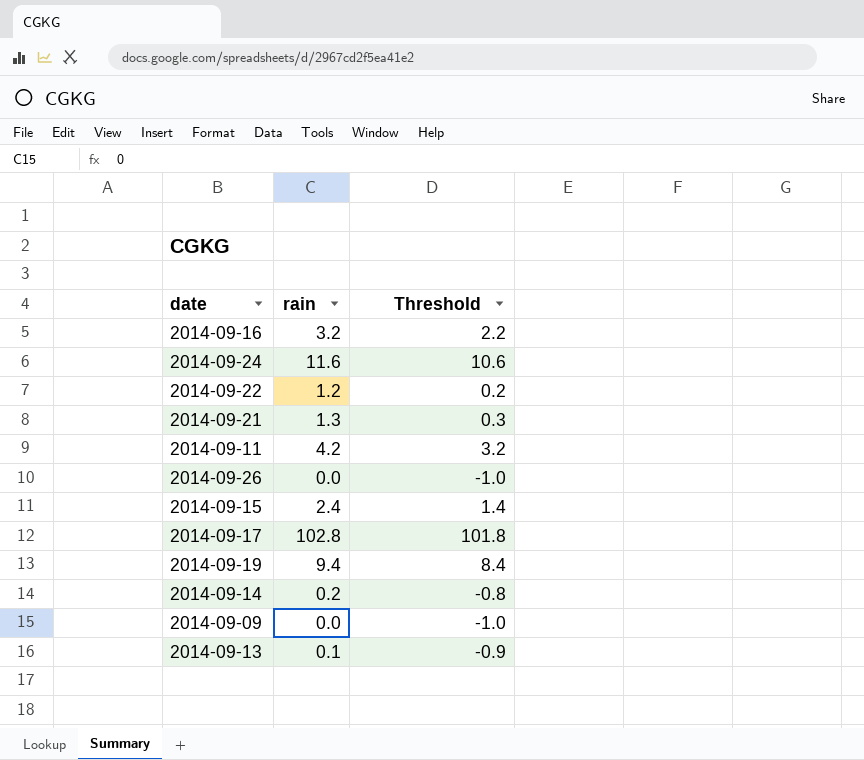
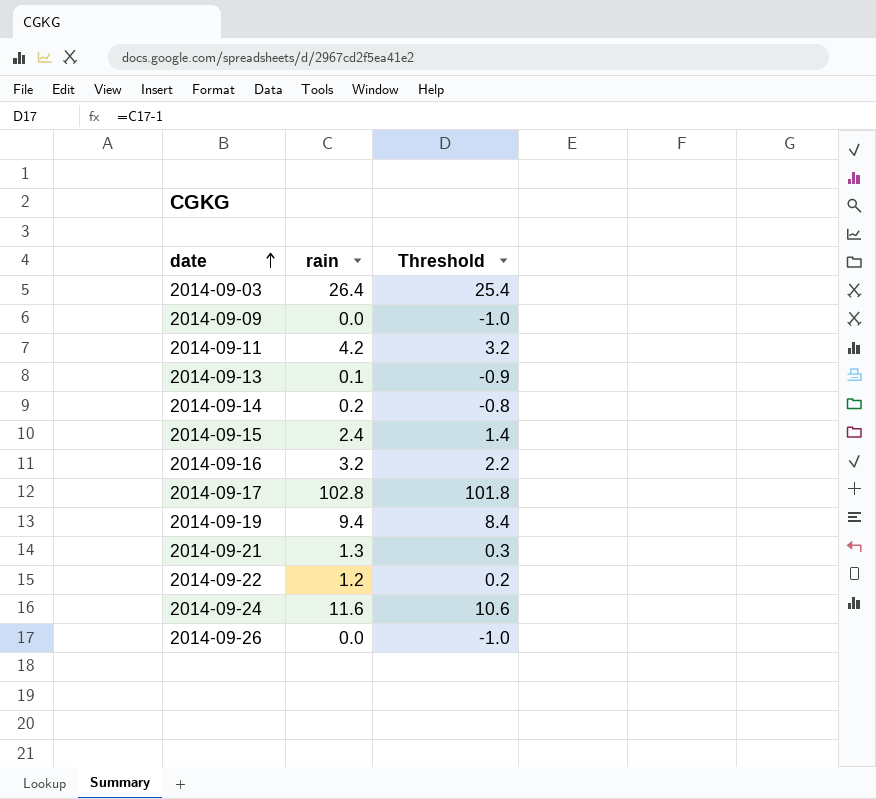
row order: none -> date ascending
row 2014-09-03: none -> 26.4 | 25.4

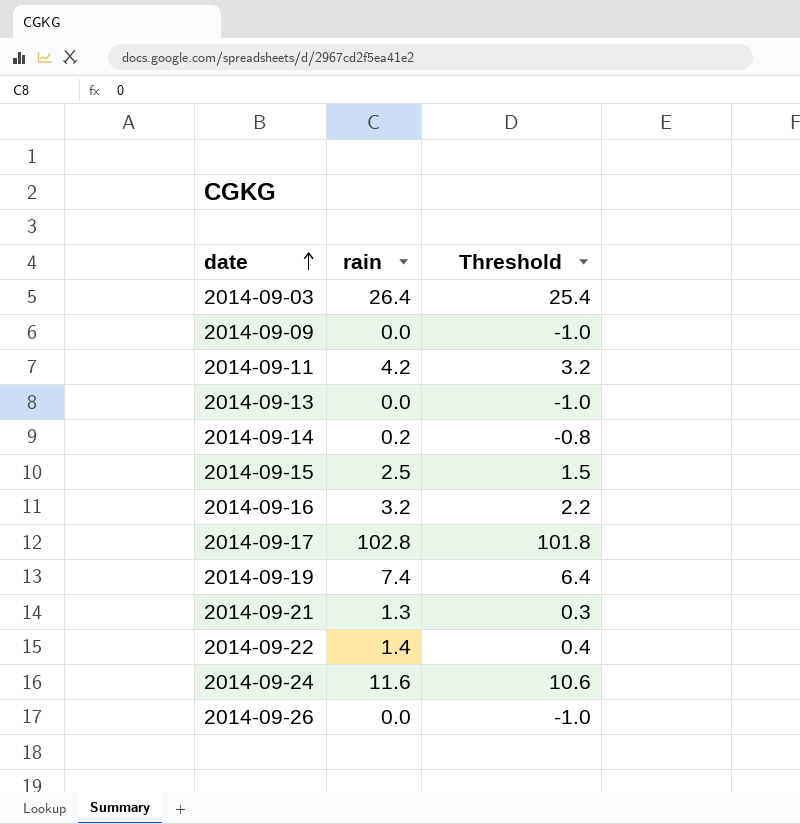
2014-09-13 | rain: 0.1 -> 0.0
2014-09-13 | Threshold: -0.9 -> -1.0
2014-09-15 | rain: 2.4 -> 2.5
2014-09-15 | Threshold: 1.4 -> 1.5
2014-09-19 | rain: 9.4 -> 7.4
2014-09-19 | Threshold: 8.4 -> 6.4
2014-09-22 | rain: 1.2 -> 1.4
2014-09-22 | Threshold: 0.2 -> 0.4

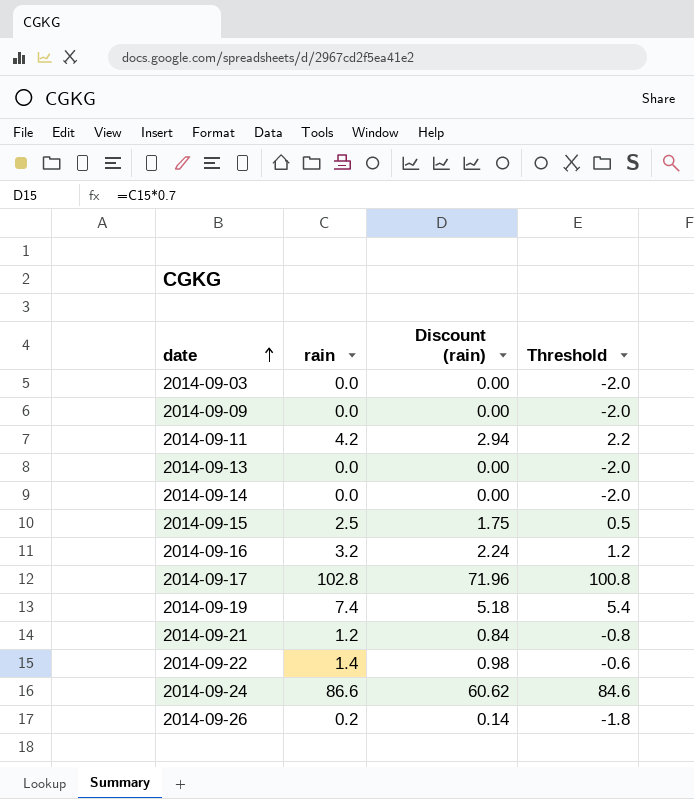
column Discount (rain) | formula: none -> [rain] * 0.7
column Threshold | formula: [rain] - 1 -> [rain] - 2
2014-09-03 | rain: 26.4 -> 0.0
2014-09-14 | rain: 0.2 -> 0.0
2014-09-21 | rain: 1.3 -> 1.2
2014-09-24 | rain: 11.6 -> 86.6
2014-09-26 | rain: 0.0 -> 0.2

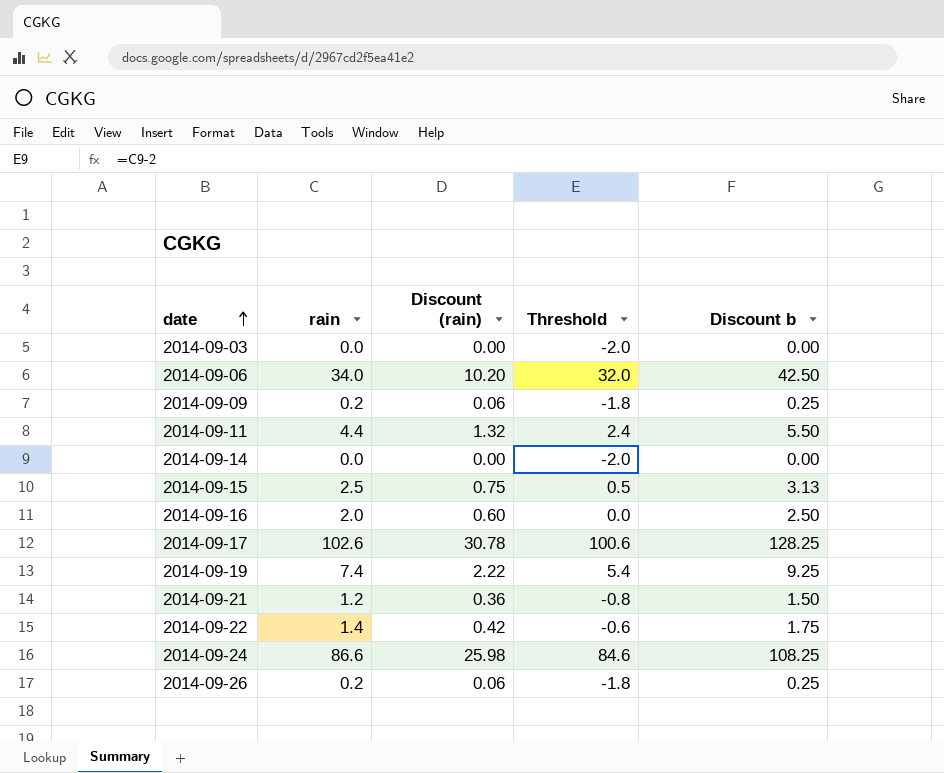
column Discount (rain) | formula: [rain] * 0.7 -> [rain] * 0.3
column Discount b | formula: none -> [rain] * 1.25
row 2014-09-13: 0.0 | 0.00 | -2.0 -> none
row 2014-09-06: none -> 34.0 | 10.20 | 32.0 | 42.50
2014-09-09 | rain: 0.0 -> 0.2
2014-09-09 | Threshold: -2.0 -> -1.8
2014-09-11 | rain: 4.2 -> 4.4
2014-09-11 | Threshold: 2.2 -> 2.4
2014-09-16 | rain: 3.2 -> 2.0
2014-09-16 | Threshold: 1.2 -> 0.0
2014-09-17 | rain: 102.8 -> 102.6
2014-09-17 | Threshold: 100.8 -> 100.6

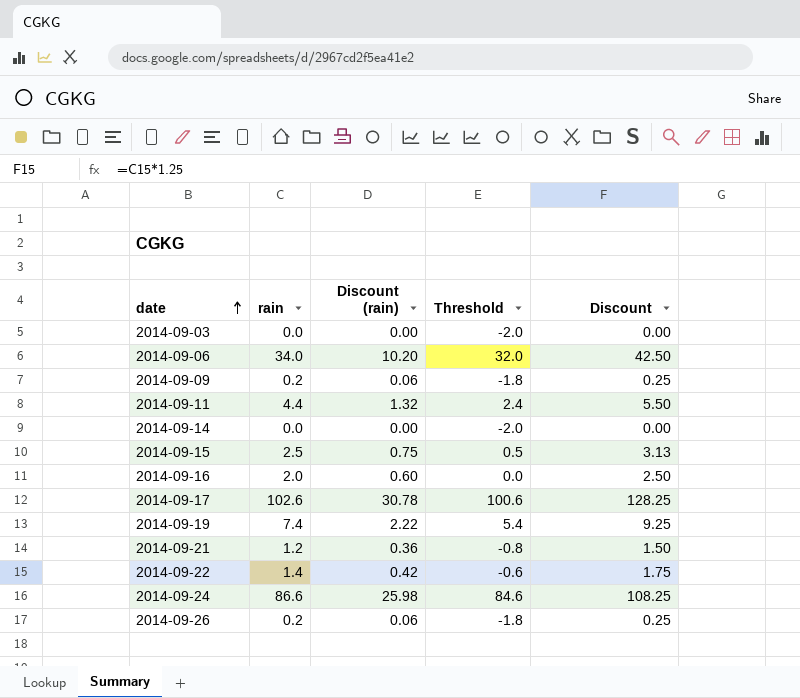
column name: Discount b -> Discount

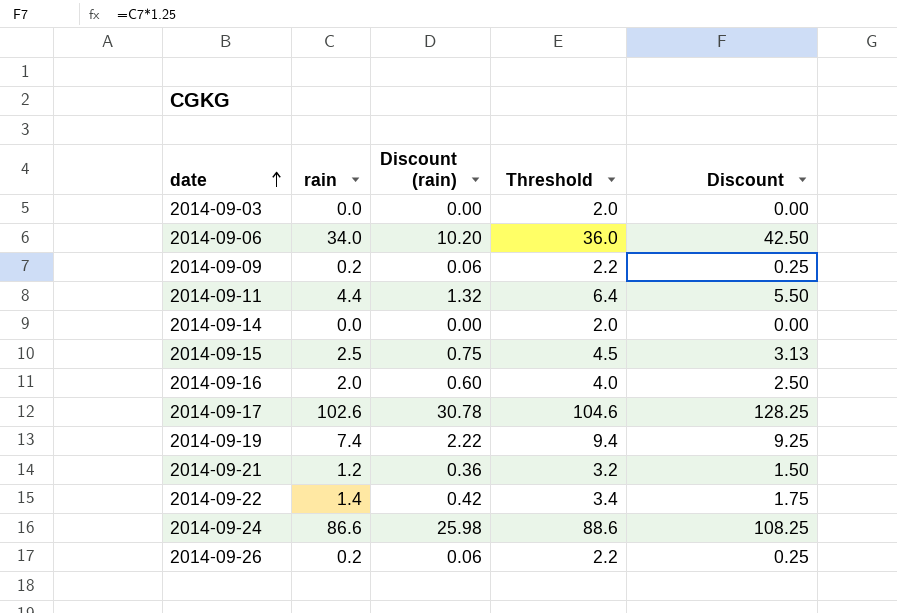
column Threshold | formula: [rain] - 2 -> [rain] + 2

